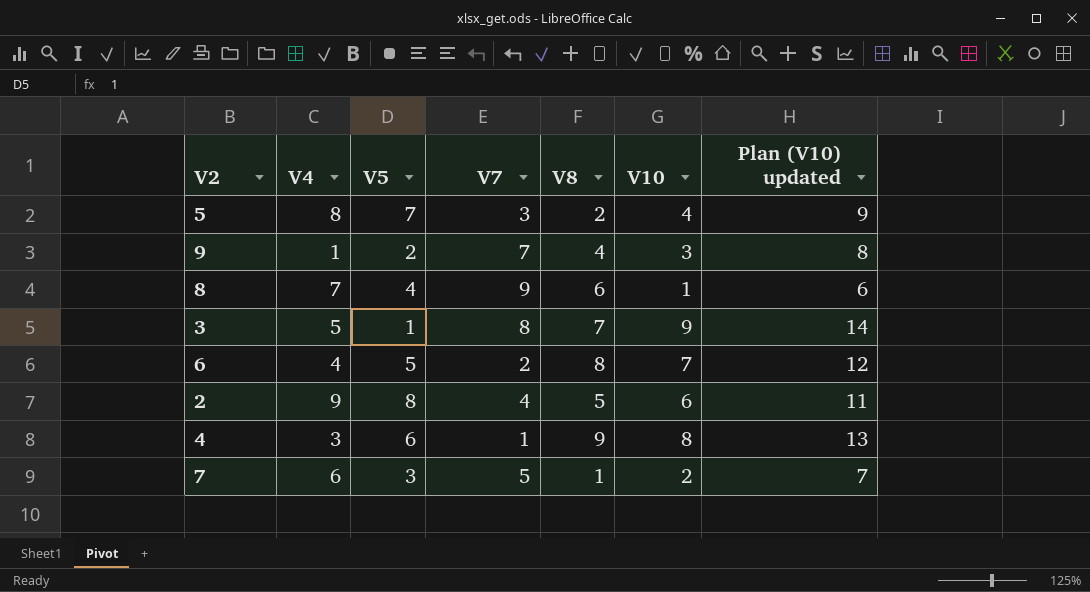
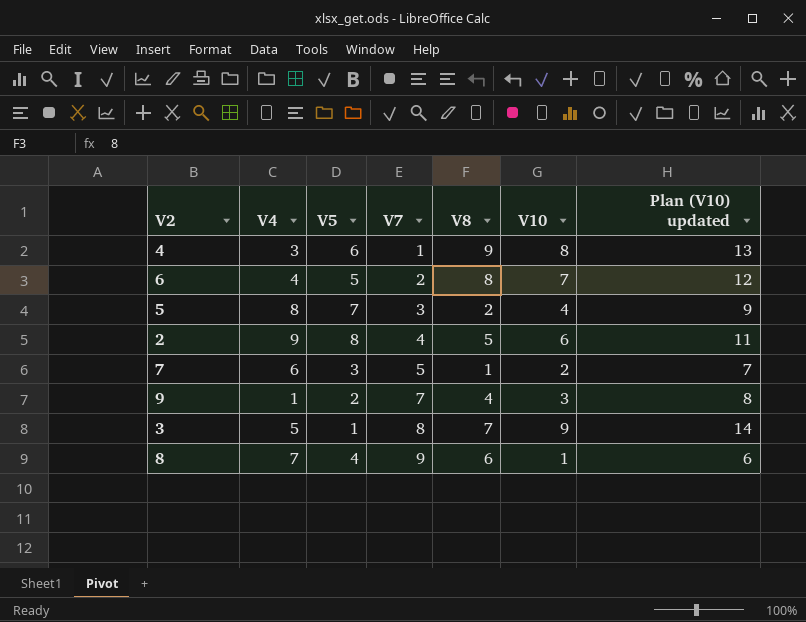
row order: none -> V7 ascending

